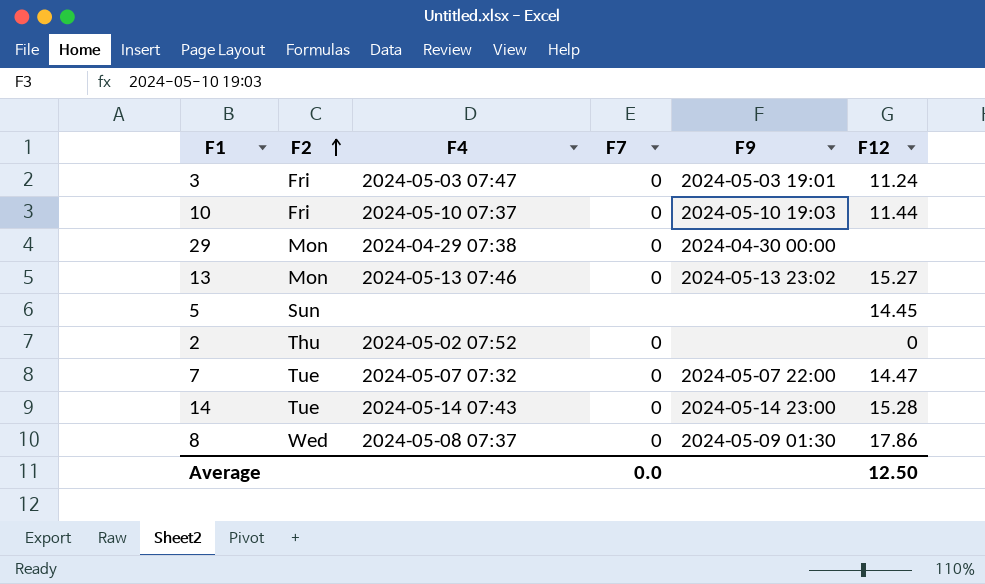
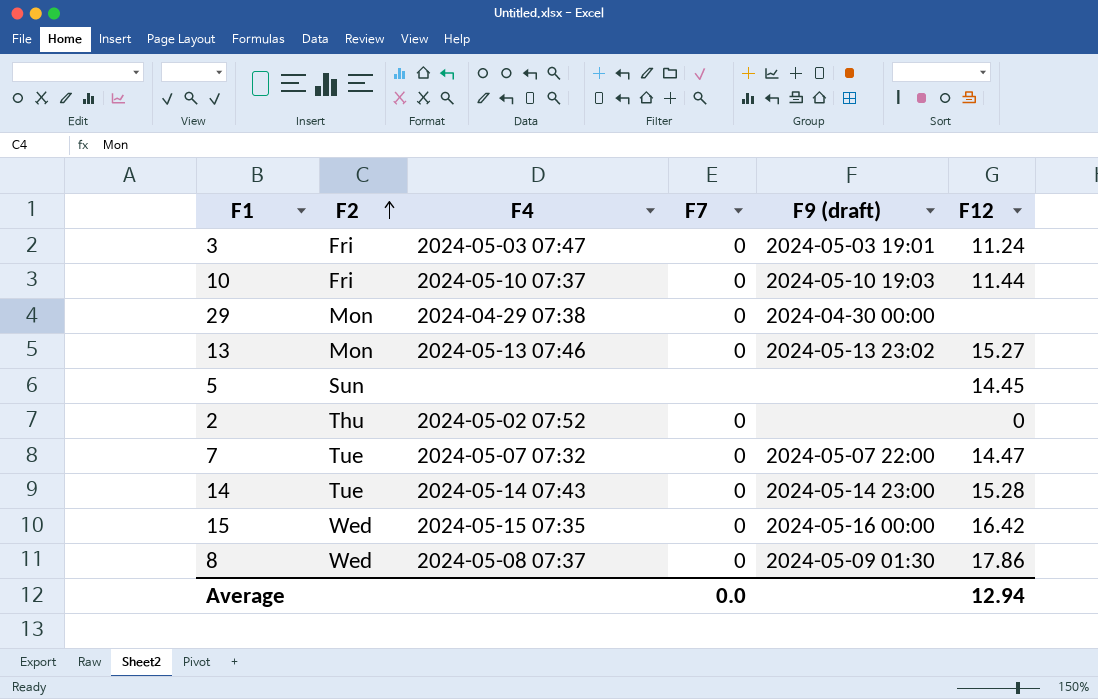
column name: F9 -> F9 (draft)
row 15: none -> Wed | 2024-05-15 07:35 | 0 | 2024-05-16 00:00 | 16.42
Average | F12: 12.50 -> 12.94

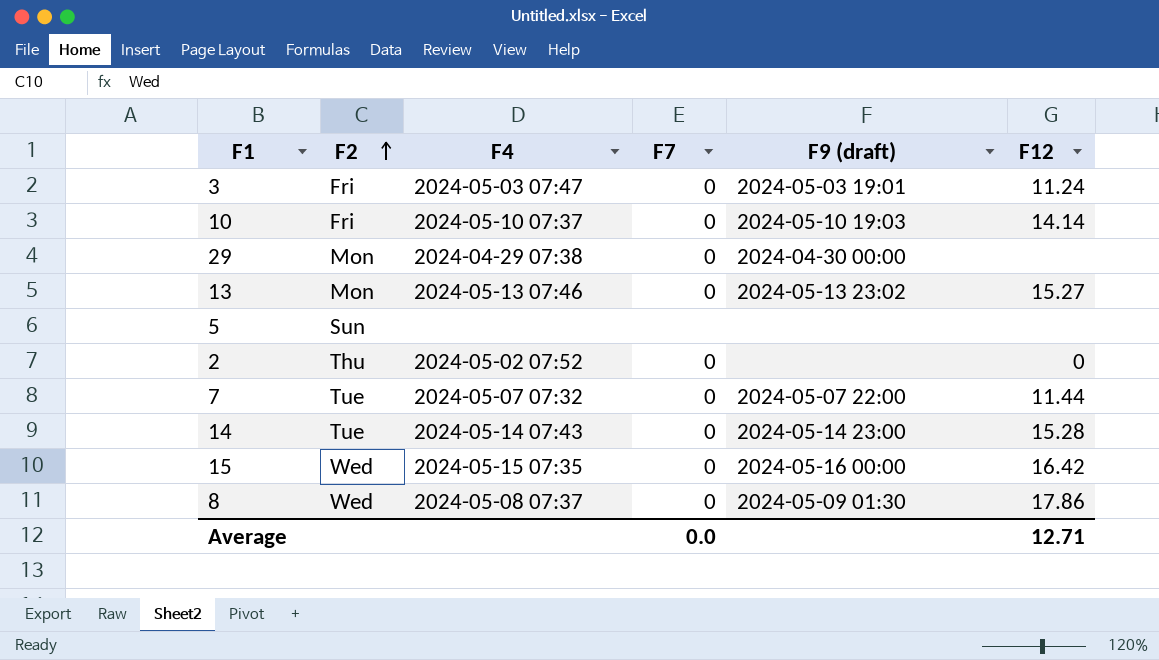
10 | F12: 11.44 -> 14.14
5 | F12: 14.45 -> none
7 | F12: 14.47 -> 11.44
Average | F12: 12.94 -> 12.71

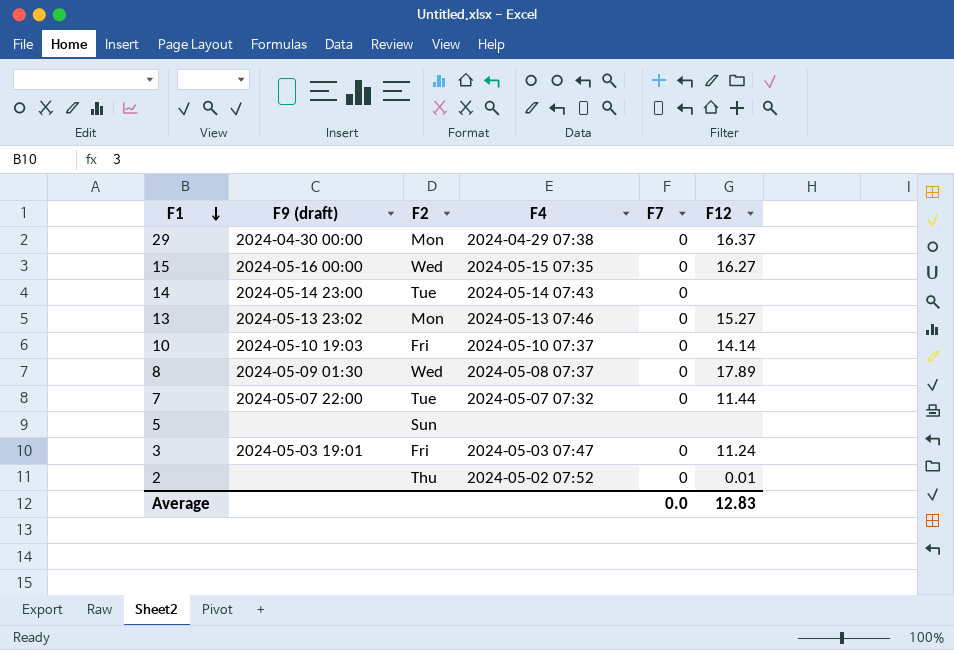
row order: F2 ascending -> F1 descending
column F9 (draft) | position: 5 -> 2
29 | F12: none -> 16.37
15 | F12: 16.42 -> 16.27
14 | F12: 15.28 -> none
8 | F12: 17.86 -> 17.89
2 | F12: 0 -> 0.01
Average | F12: 12.71 -> 12.83

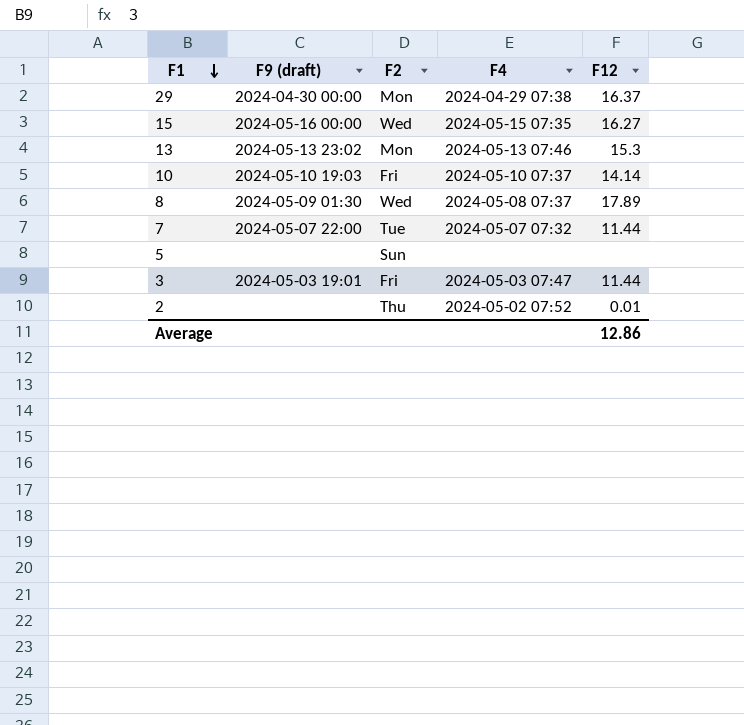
column F7 | position: 5 -> none
row 14: 2024-05-14 23:00 | Tue | 2024-05-14 07:43 | 0 | none -> none
13 | F12: 15.27 -> 15.3
3 | F12: 11.24 -> 11.44
Average | F12: 12.83 -> 12.86

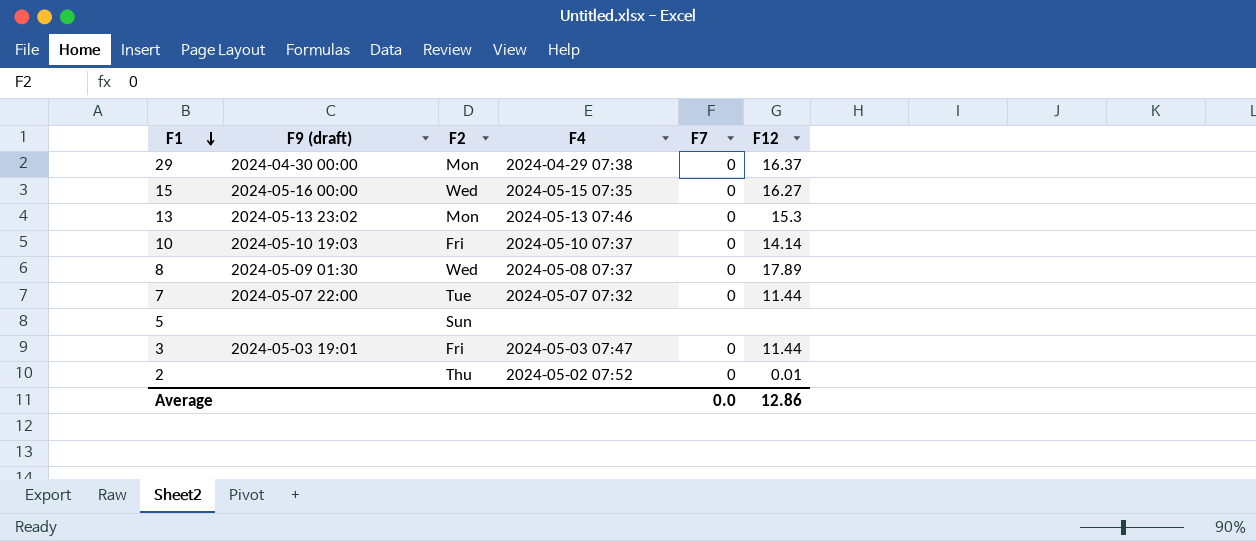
column F7 | position: none -> 5

